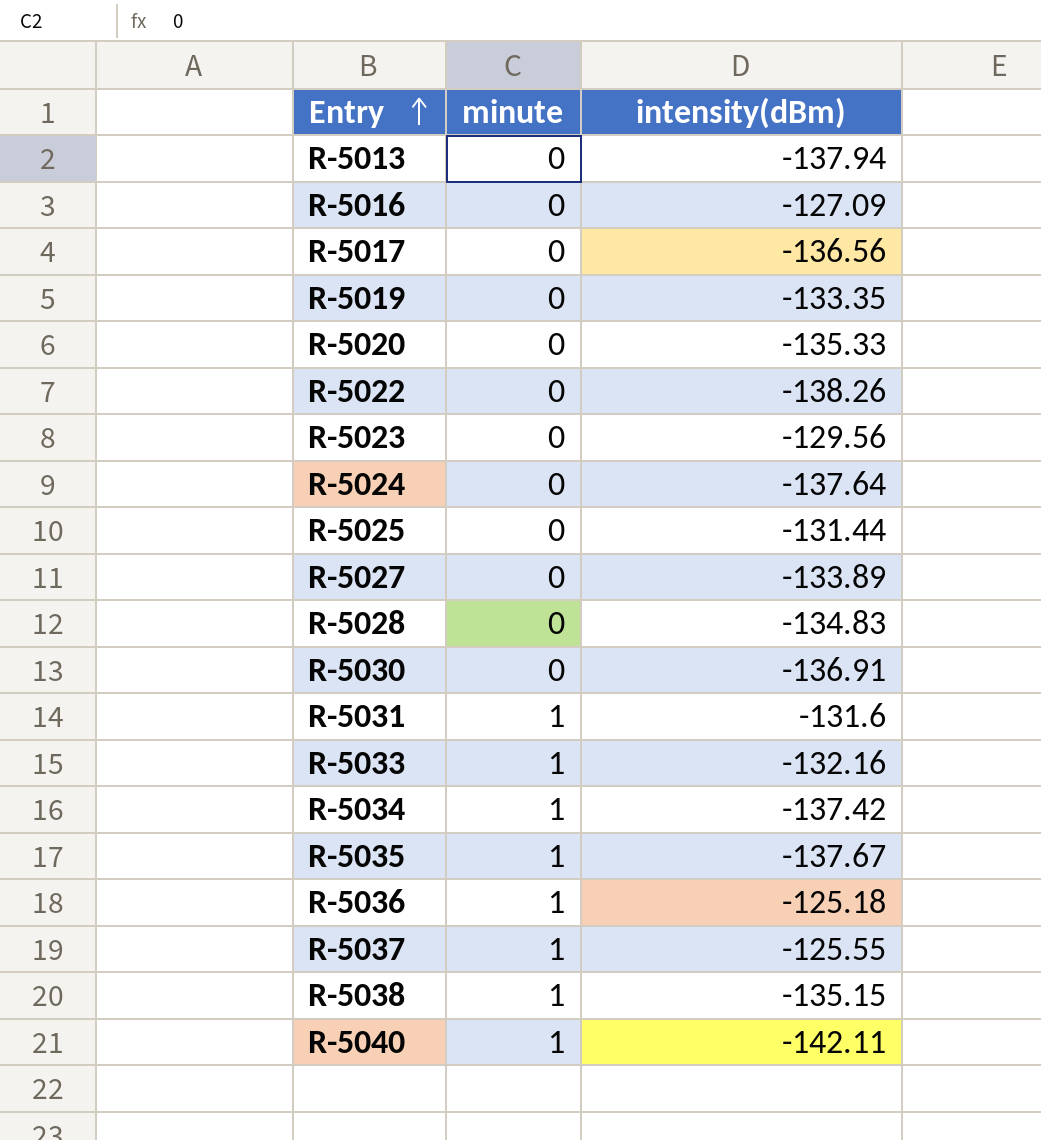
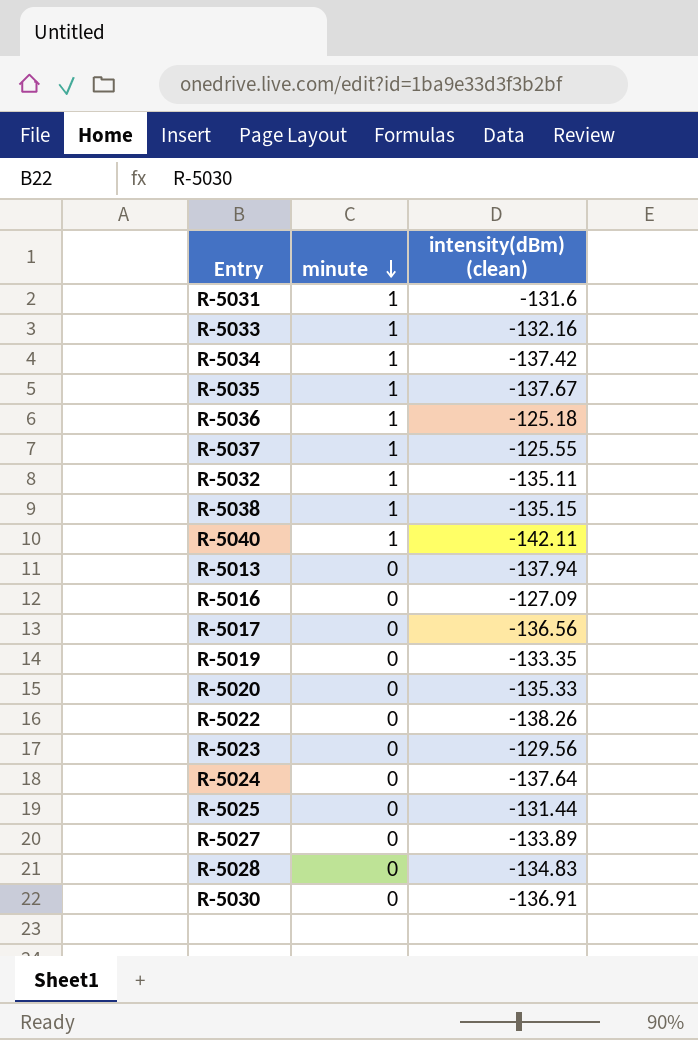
row order: Entry ascending -> minute descending
column name: intensity(dBm) -> intensity(dBm) (clean)
row R-5032: none -> 1 | -135.11

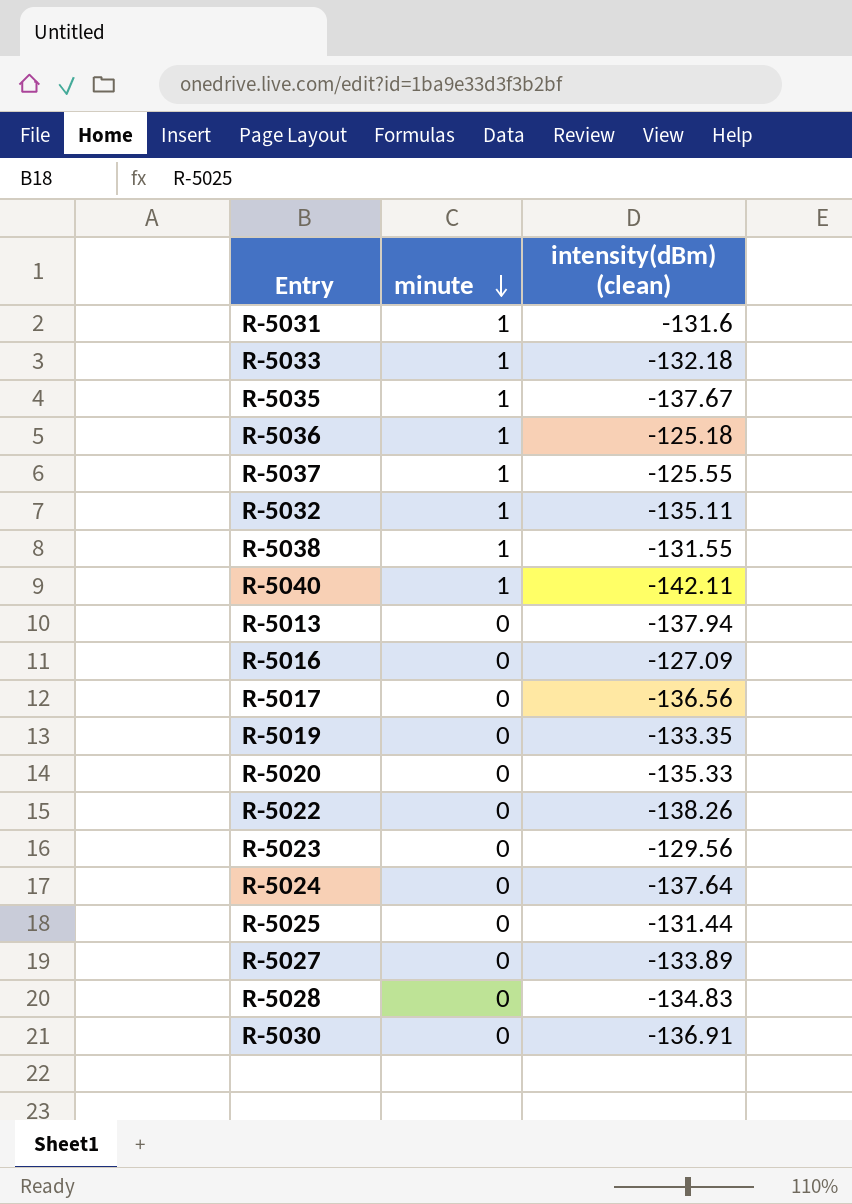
row R-5034: 1 | -137.42 -> none
R-5033 | intensity(dBm) (clean): -132.16 -> -132.18
R-5038 | intensity(dBm) (clean): -135.15 -> -131.55

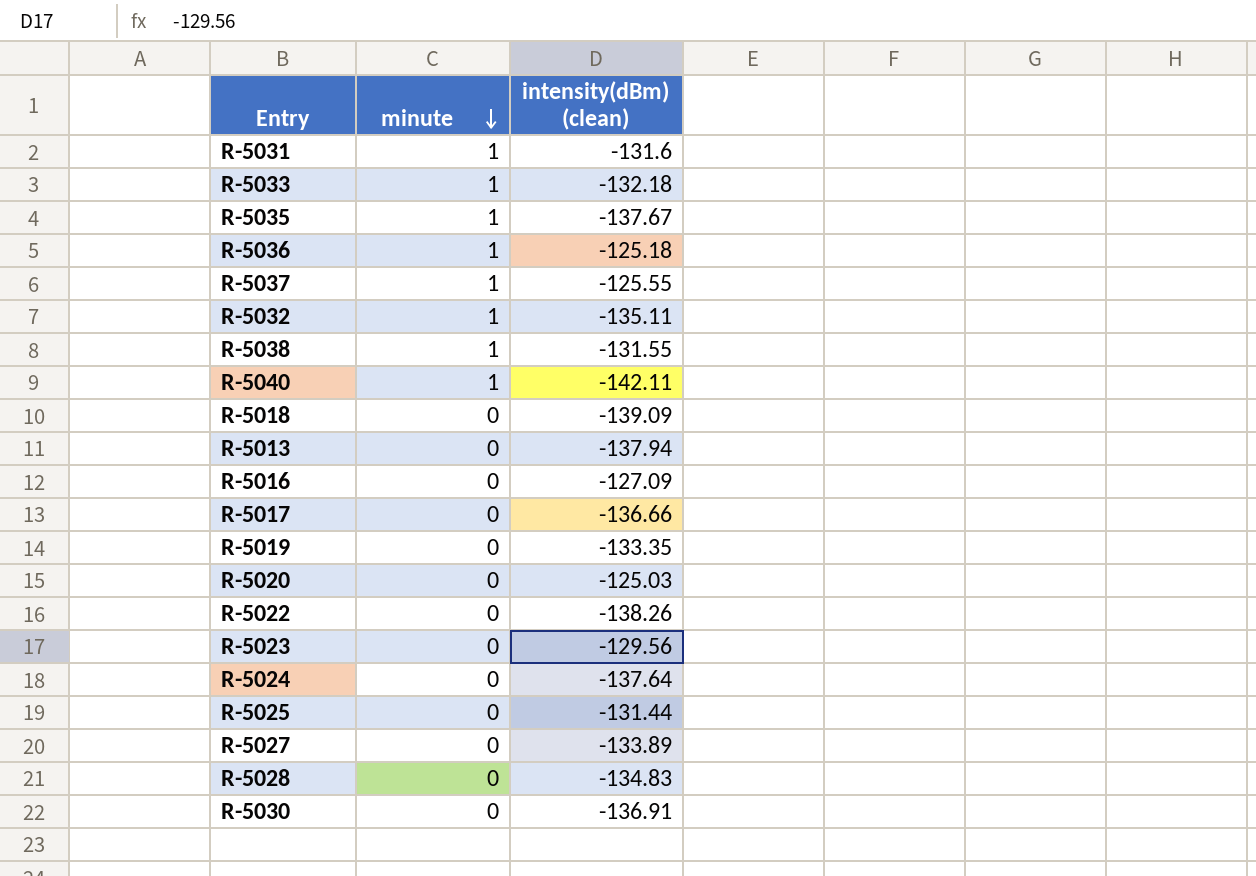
row R-5018: none -> 0 | -139.09
R-5017 | intensity(dBm) (clean): -136.56 -> -136.66
R-5020 | intensity(dBm) (clean): -135.33 -> -125.03

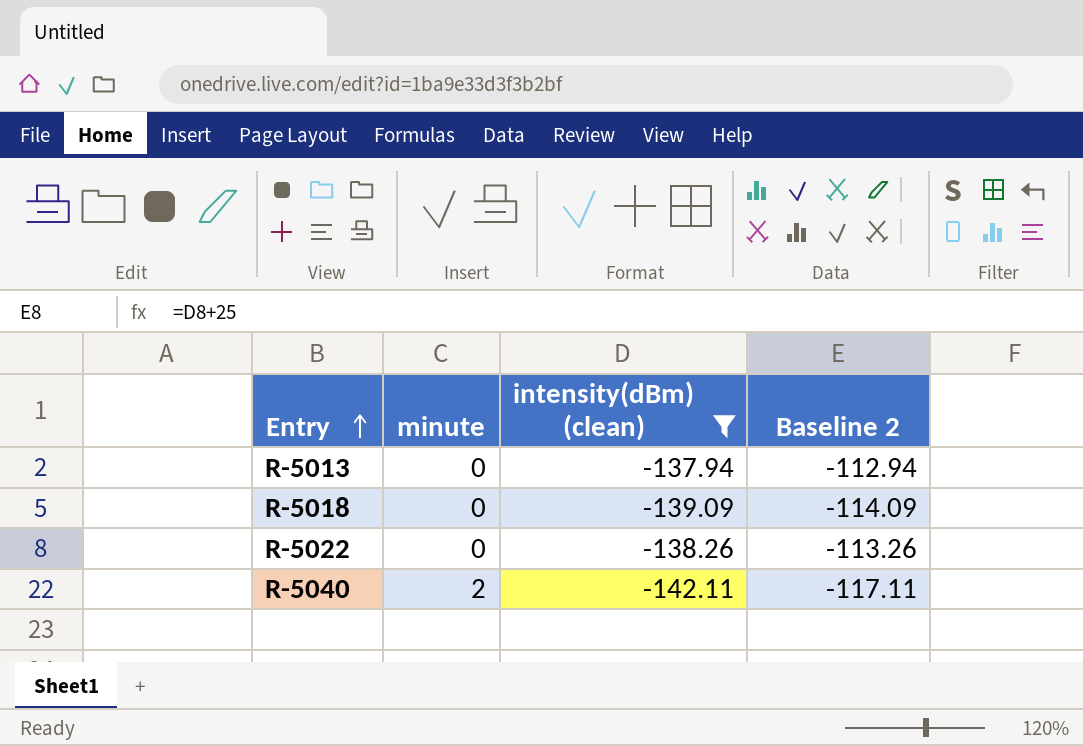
filter: none -> intensity(dBm) (clean) <= -137.94
row order: minute descending -> Entry ascending
column Baseline 2 | formula: none -> [intensity(dBm) (clean)] + 25
R-5040 | minute: 1 -> 2

